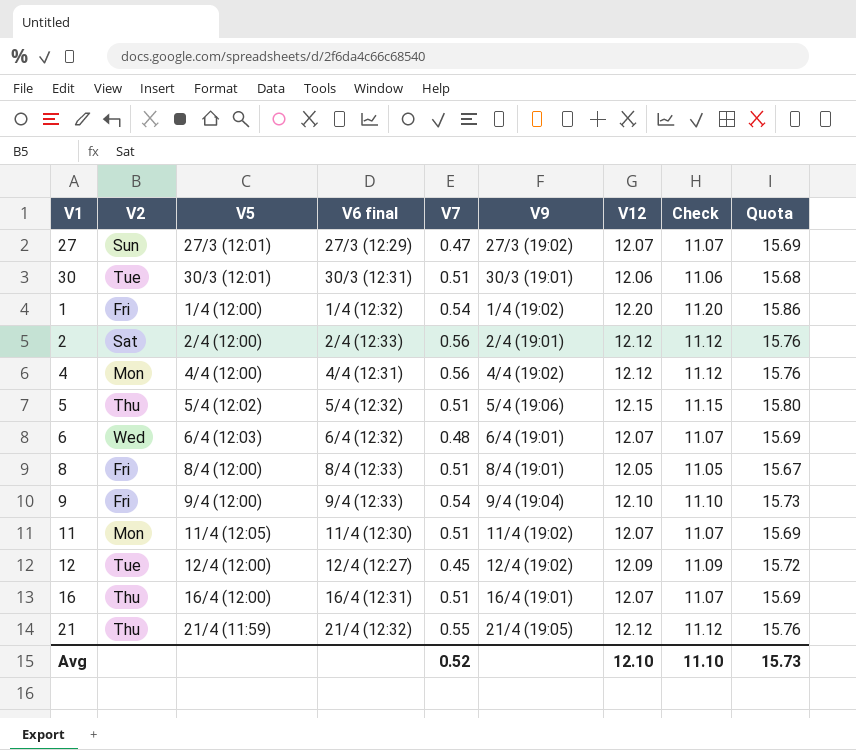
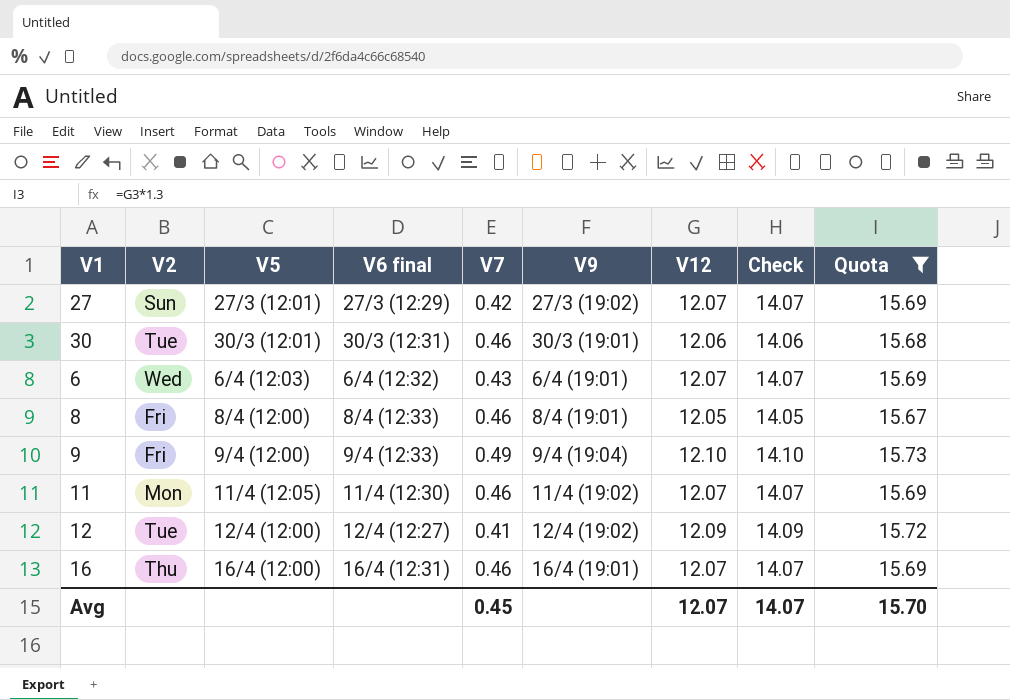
filter: none -> Quota <= 15.73
column Check | formula: [V12] - 1 -> [V12] + 2
27 | V7: 0.47 -> 0.42
30 | V7: 0.51 -> 0.46
6 | V7: 0.48 -> 0.43
8 | V7: 0.51 -> 0.46
9 | V7: 0.54 -> 0.49
11 | V7: 0.51 -> 0.46
12 | V7: 0.45 -> 0.41
16 | V7: 0.51 -> 0.46
Avg | V7: 0.52 -> 0.45
Avg | V12: 12.10 -> 12.07
Avg | Check: 11.10 -> 14.07
Avg | Quota: 15.73 -> 15.70

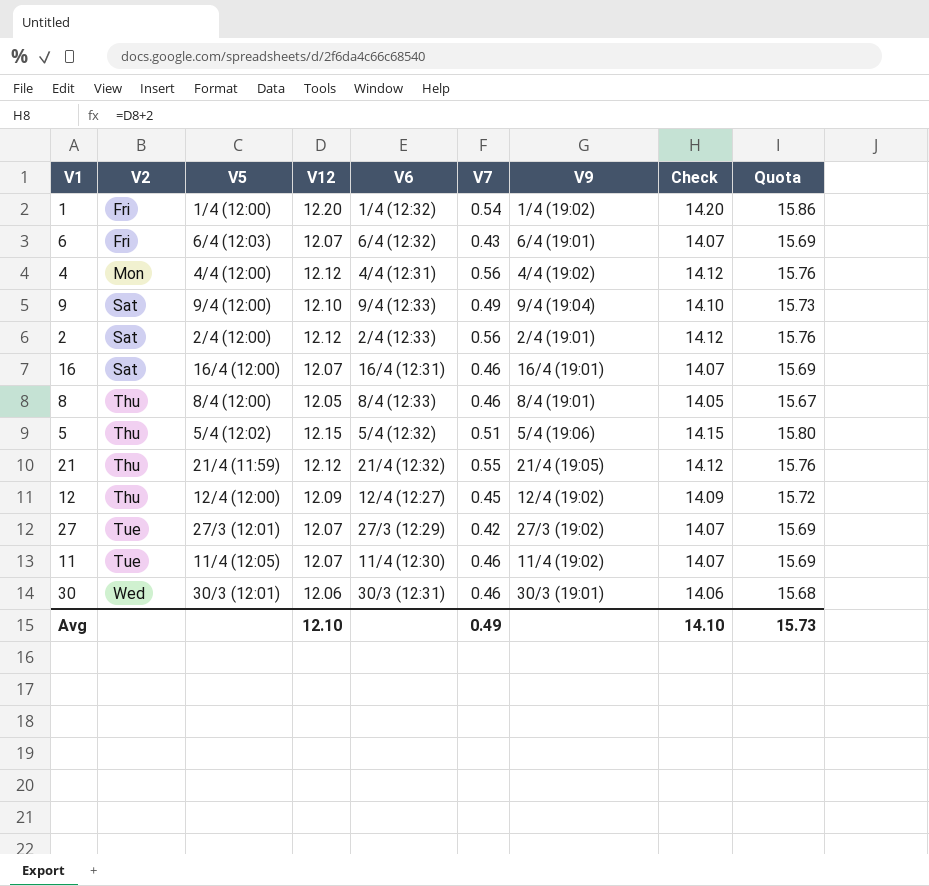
filter: Quota <= 15.73 -> none
row order: none -> V2 ascending
column V12 | position: 7 -> 4
column name: V6 final -> V6
6 | V2: Wed -> Fri
9 | V2: Fri -> Sat
16 | V2: Thu -> Sat
8 | V2: Fri -> Thu
12 | V2: Tue -> Thu
12 | V7: 0.41 -> 0.45
27 | V2: Sun -> Tue
11 | V2: Mon -> Tue
30 | V2: Tue -> Wed
Avg | V12: 12.07 -> 12.10
Avg | V7: 0.45 -> 0.49
Avg | Check: 14.07 -> 14.10
Avg | Quota: 15.70 -> 15.73

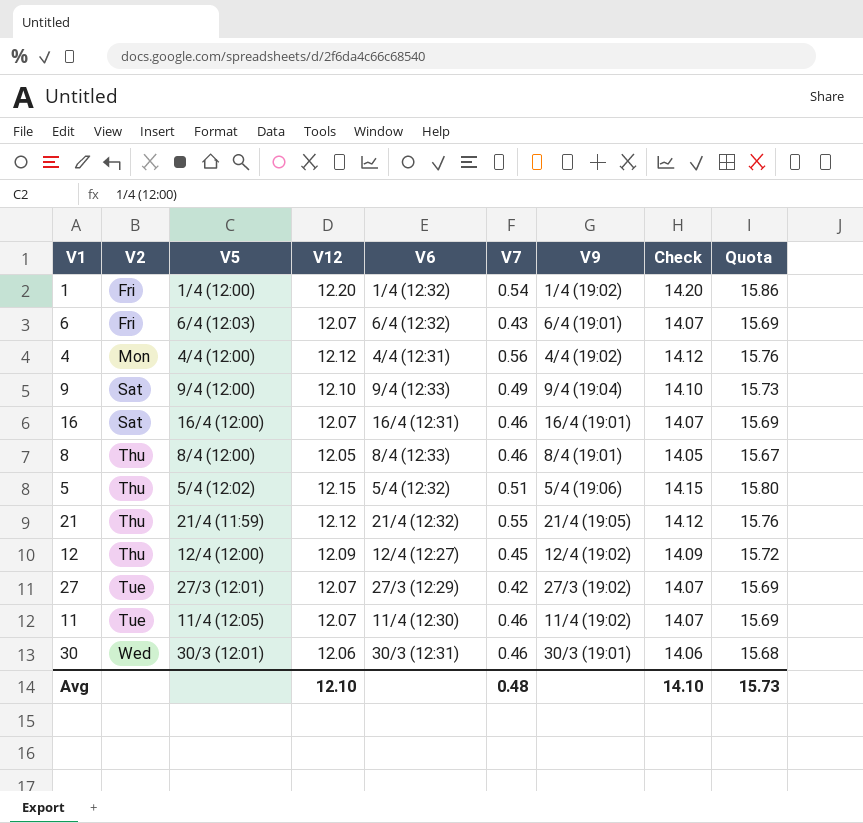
row 2: Sat | 2/4 (12:00) | 12.12 | 2/4 (12:33) | 0.56 | 2/4 (19:01) | 14.12 | 15.76 -> none
Avg | V7: 0.49 -> 0.48

